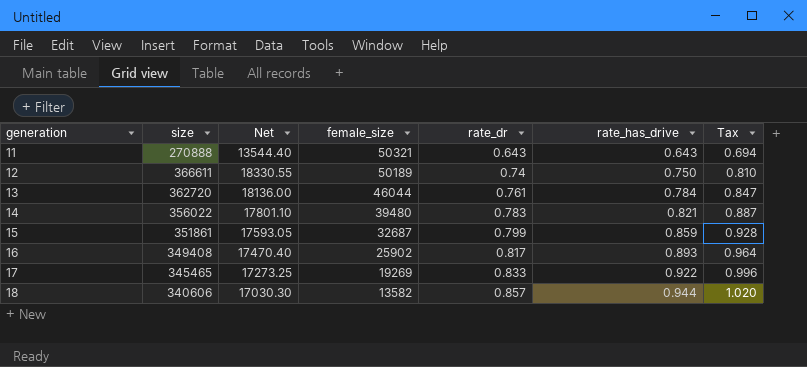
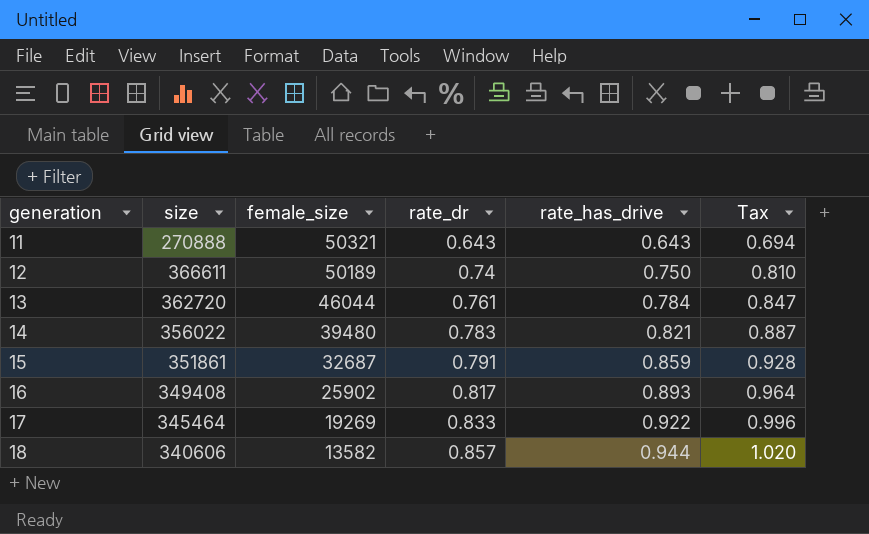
column Net | formula: [size] * 0.05 -> none
15 | rate_dr: 0.799 -> 0.791
17 | size: 345465 -> 345464

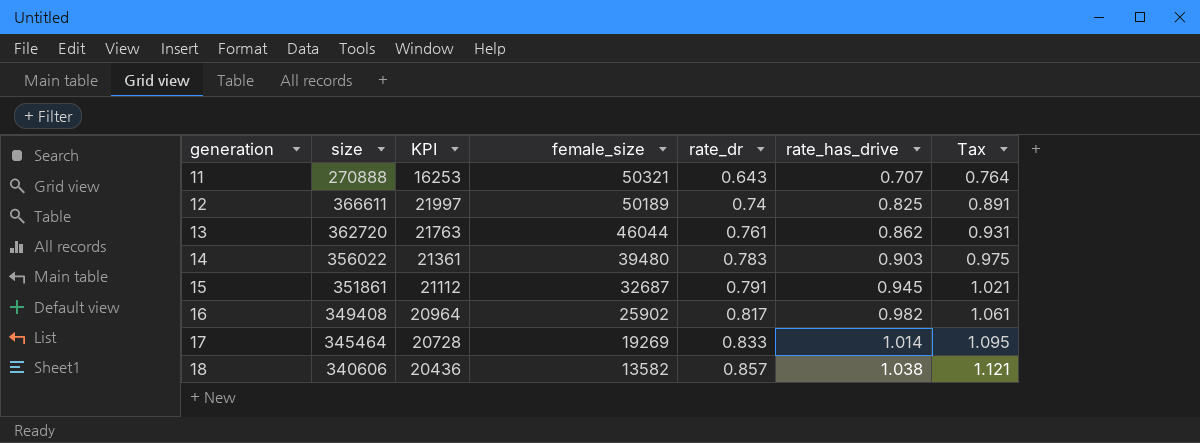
column KPI | formula: none -> [size] * 0.06
11 | rate_has_drive: 0.643 -> 0.707
11 | Tax: 0.694 -> 0.764
12 | rate_has_drive: 0.750 -> 0.825
12 | Tax: 0.810 -> 0.891
13 | rate_has_drive: 0.784 -> 0.862
13 | Tax: 0.847 -> 0.931
14 | rate_has_drive: 0.821 -> 0.903
14 | Tax: 0.887 -> 0.975
15 | rate_has_drive: 0.859 -> 0.945
15 | Tax: 0.928 -> 1.021
16 | rate_has_drive: 0.893 -> 0.982
16 | Tax: 0.964 -> 1.061
17 | rate_has_drive: 0.922 -> 1.014
17 | Tax: 0.996 -> 1.095
18 | rate_has_drive: 0.944 -> 1.038
18 | Tax: 1.020 -> 1.121

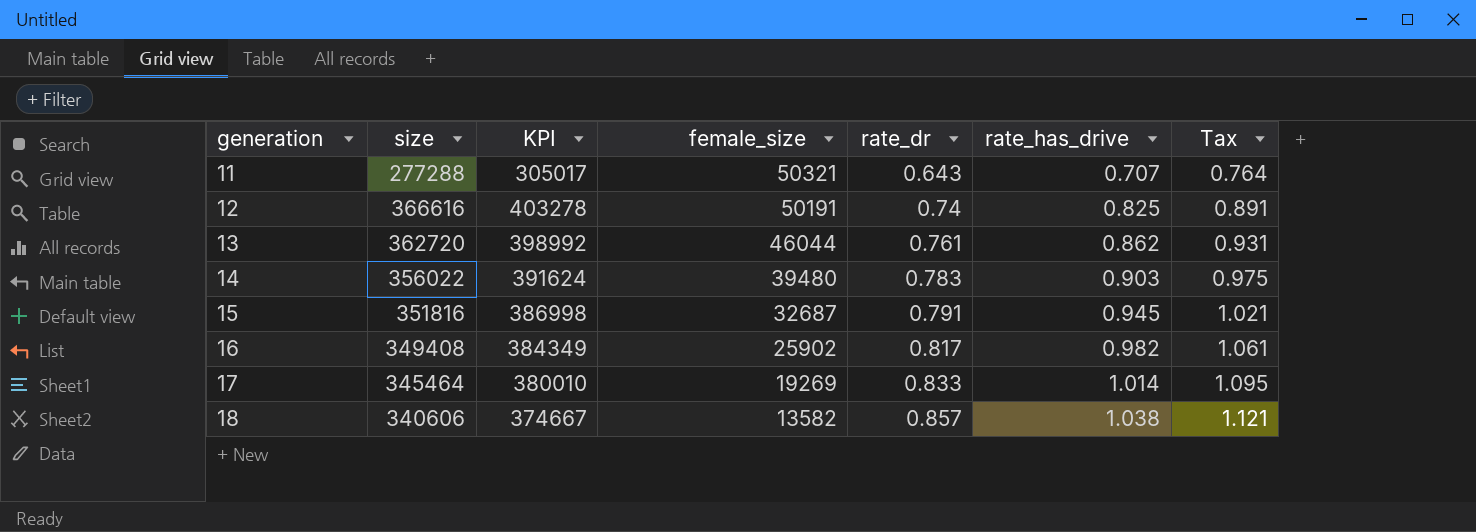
column KPI | formula: [size] * 0.06 -> [size] * 1.1
11 | size: 270888 -> 277288
12 | size: 366611 -> 366616
12 | female_size: 50189 -> 50191
15 | size: 351861 -> 351816

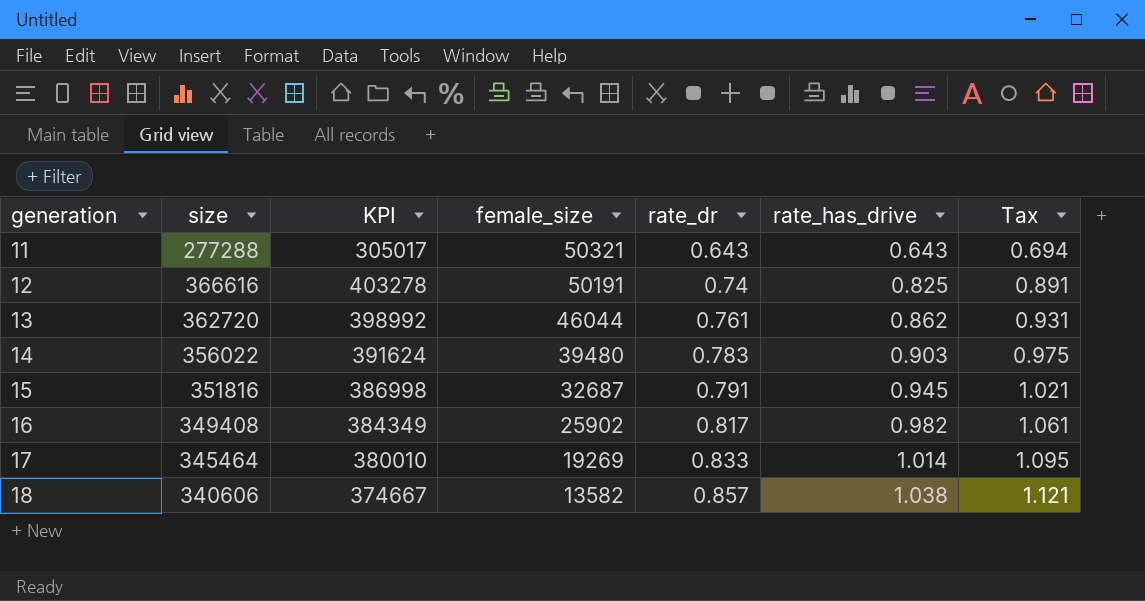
11 | rate_has_drive: 0.707 -> 0.643
11 | Tax: 0.764 -> 0.694

